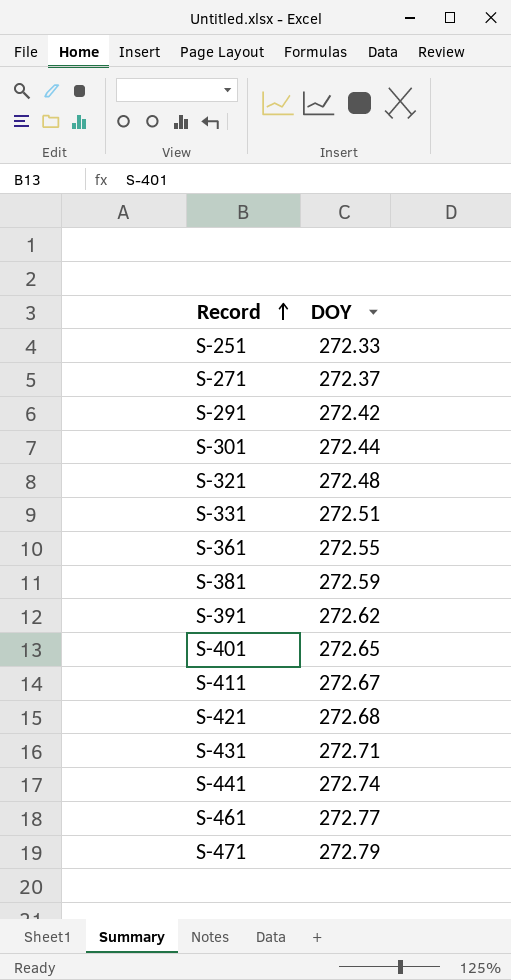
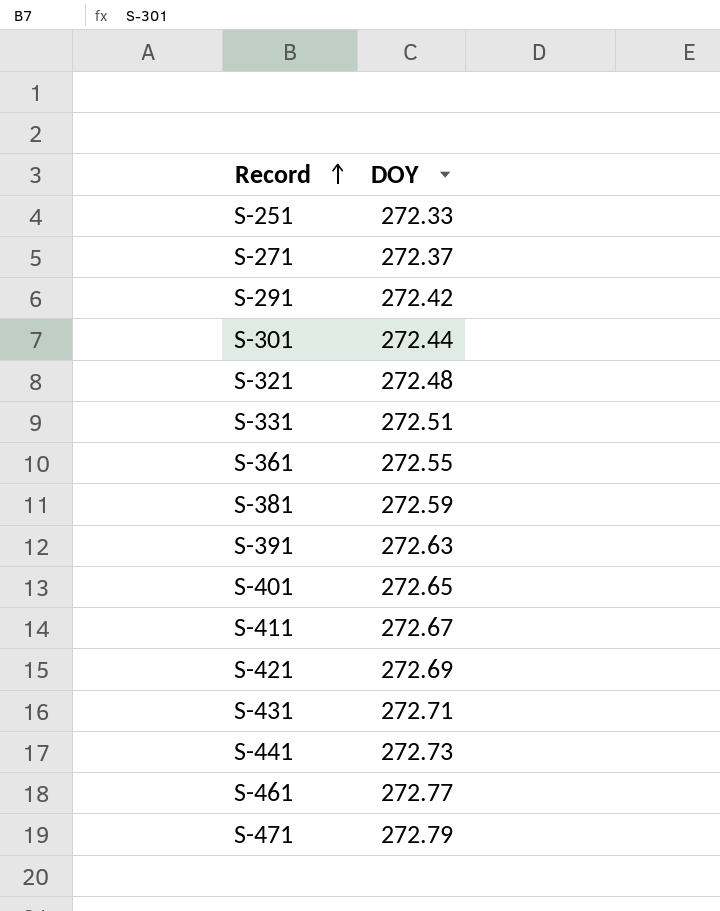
S-391 | DOY: 272.62 -> 272.63
S-421 | DOY: 272.68 -> 272.69
S-441 | DOY: 272.74 -> 272.73

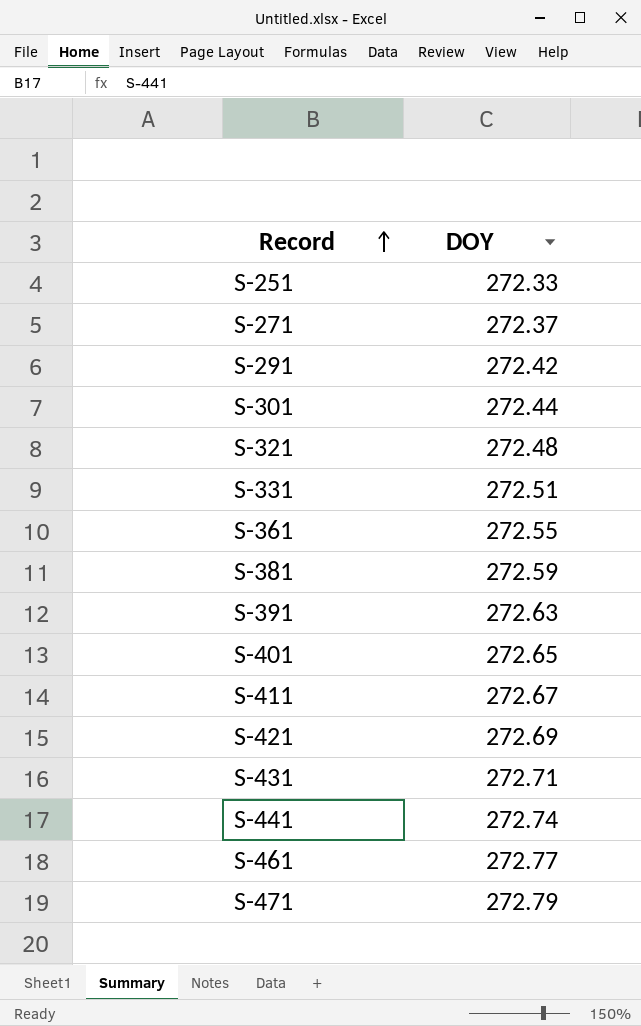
S-441 | DOY: 272.73 -> 272.74

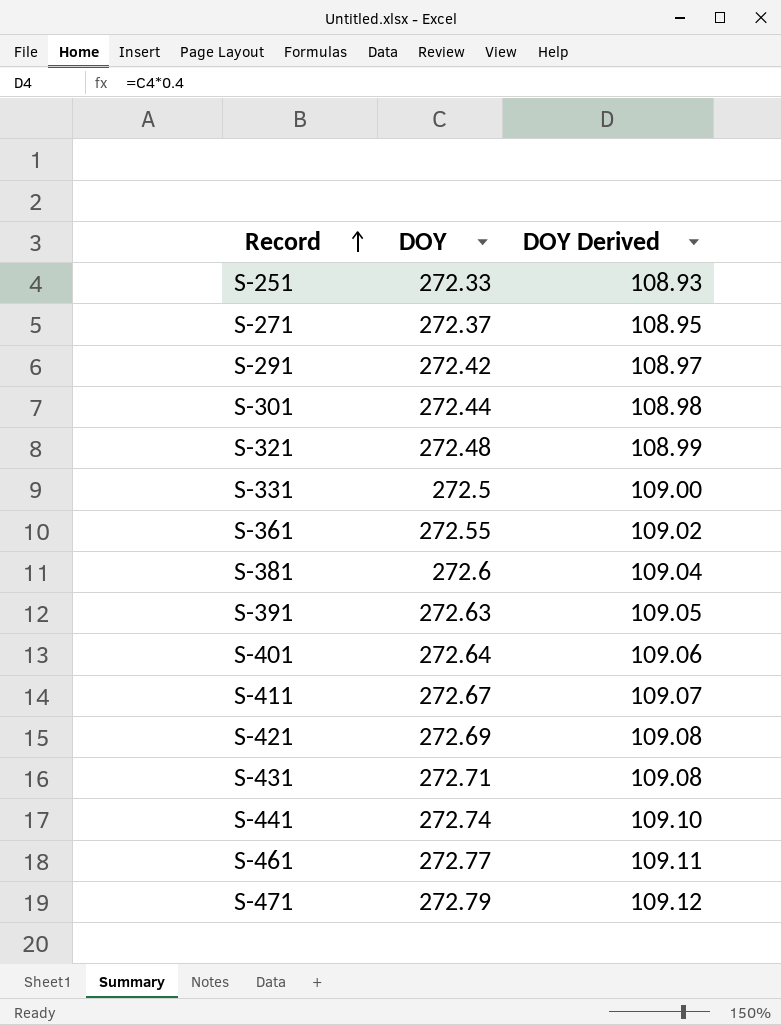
column DOY Derived | formula: none -> [DOY] * 0.4
S-331 | DOY: 272.51 -> 272.5
S-381 | DOY: 272.59 -> 272.6
S-401 | DOY: 272.65 -> 272.64

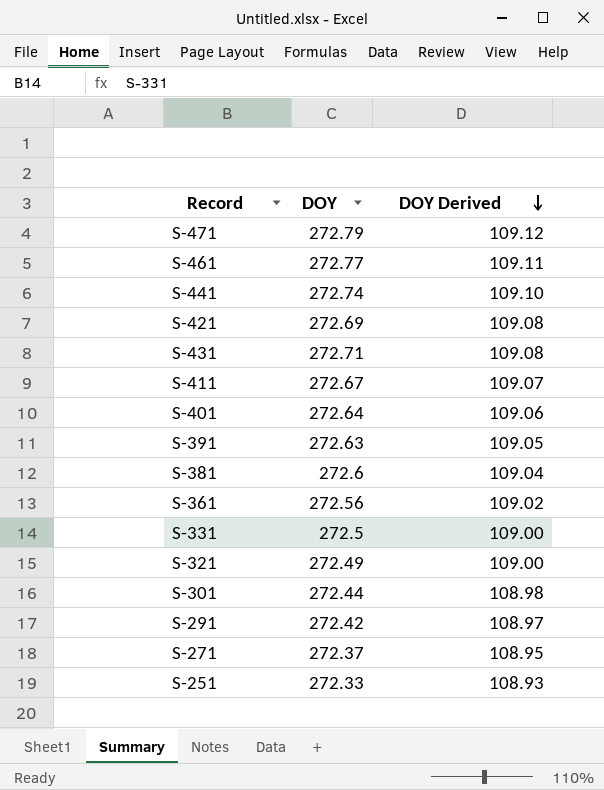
row order: Record ascending -> DOY Derived descending
S-361 | DOY: 272.55 -> 272.56
S-321 | DOY: 272.48 -> 272.49
S-321 | DOY Derived: 108.99 -> 109.00

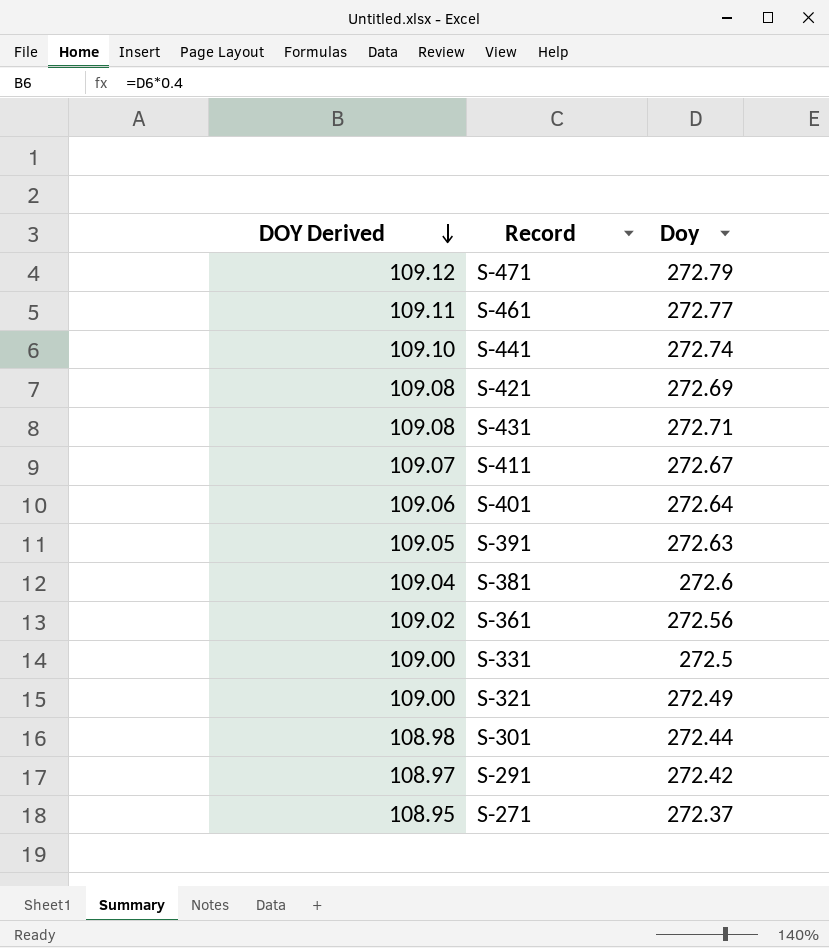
column DOY Derived | position: 3 -> 1
column name: DOY -> Doy
row S-251: 272.33 | 108.93 -> none

